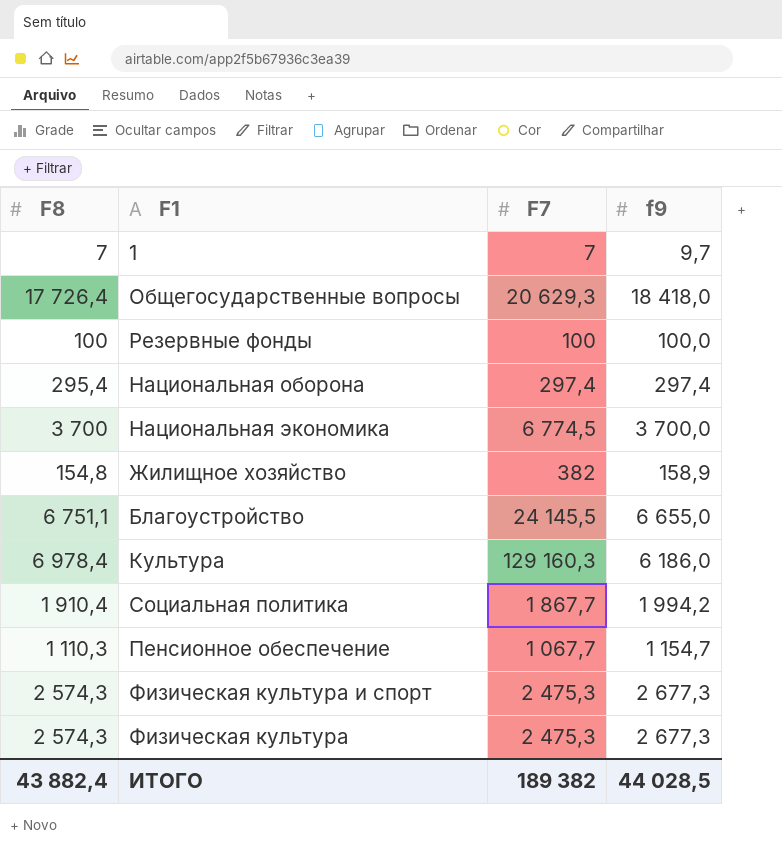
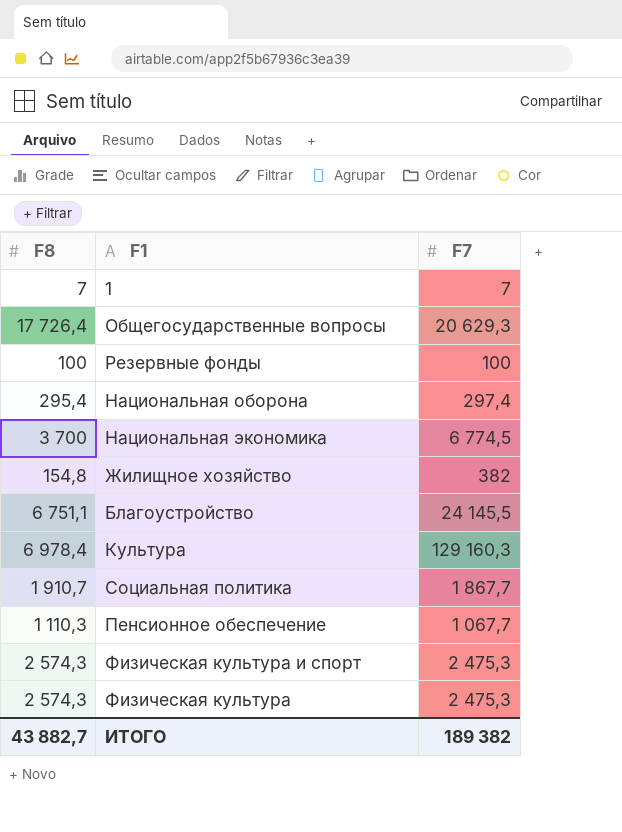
column f9 | position: 4 -> none
Социальная политика | F8: 1 910,4 -> 1 910,7
ИТОГО | F8: 43 882,4 -> 43 882,7

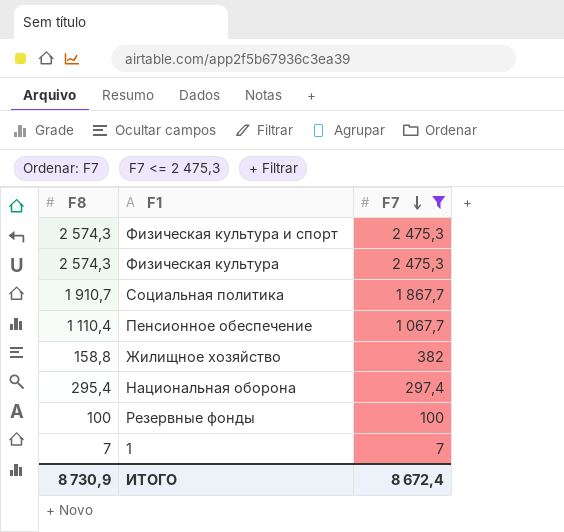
filter: none -> F7 <= 2 475,3
row order: none -> F7 descending
Пенсионное обеспечение | F8: 1 110,3 -> 1 110,4
Жилищное хозяйство | F8: 154,8 -> 158,8
ИТОГО | F8: 43 882,7 -> 8 730,9
ИТОГО | F7: 189 382 -> 8 672,4

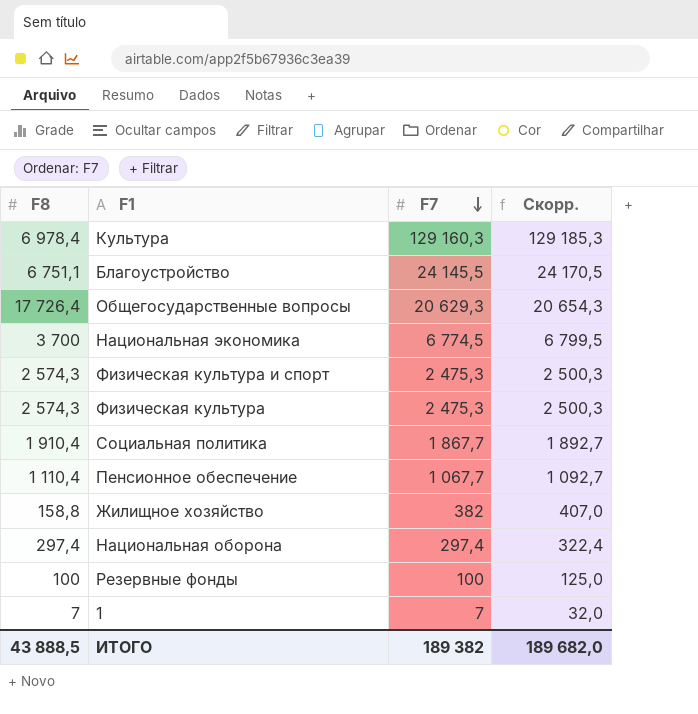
filter: F7 <= 2 475,3 -> none
column Скорр. | formula: none -> [F7] + 25
Социальная политика | F8: 1 910,7 -> 1 910,4
Национальная оборона | F8: 295,4 -> 297,4
ИТОГО | F8: 8 730,9 -> 43 888,5
ИТОГО | F7: 8 672,4 -> 189 382

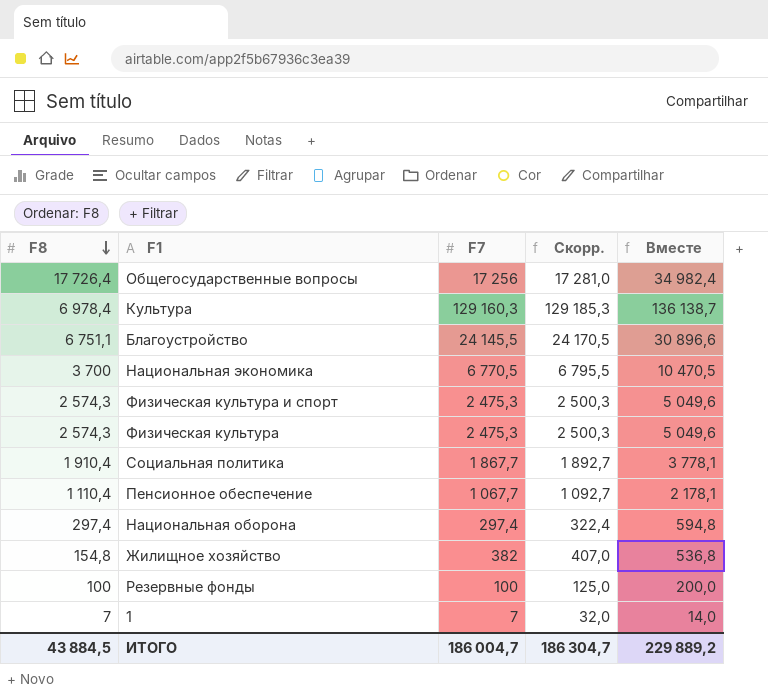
row order: F7 descending -> F8 descending
column Вместе | formula: none -> [F8] + [F7]
Общегосударственные вопросы | F7: 20 629,3 -> 17 256
Общегосударственные вопросы | Скорр.: 20 654,3 -> 17 281,0
Национальная экономика | F7: 6 774,5 -> 6 770,5
Национальная экономика | Скорр.: 6 799,5 -> 6 795,5
Жилищное хозяйство | F8: 158,8 -> 154,8
ИТОГО | F8: 43 888,5 -> 43 884,5
ИТОГО | F7: 189 382 -> 186 004,7
ИТОГО | Скорр.: 189 682,0 -> 186 304,7

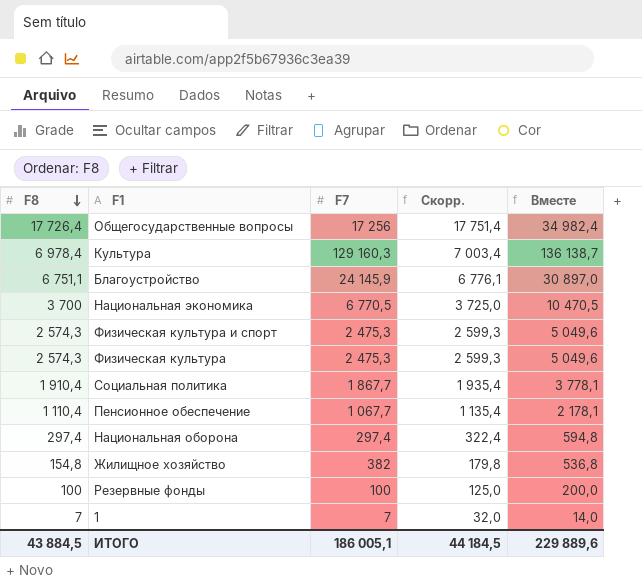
column Скорр. | formula: [F7] + 25 -> [F8] + 25
Благоустройство | F7: 24 145,5 -> 24 145,9
Благоустройство | Вместе: 30 896,6 -> 30 897,0
ИТОГО | F7: 186 004,7 -> 186 005,1
ИТОГО | Скорр.: 186 304,7 -> 44 184,5
ИТОГО | Вместе: 229 889,2 -> 229 889,6

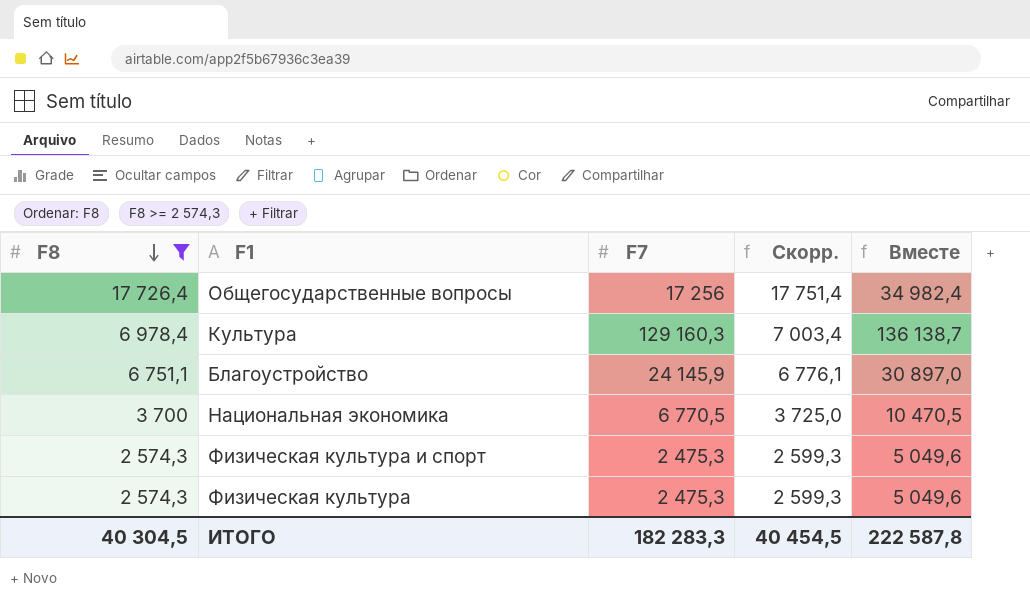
filter: none -> F8 >= 2 574,3
ИТОГО | F8: 43 884,5 -> 40 304,5
ИТОГО | F7: 186 005,1 -> 182 283,3
ИТОГО | Скорр.: 44 184,5 -> 40 454,5
ИТОГО | Вместе: 229 889,6 -> 222 587,8

